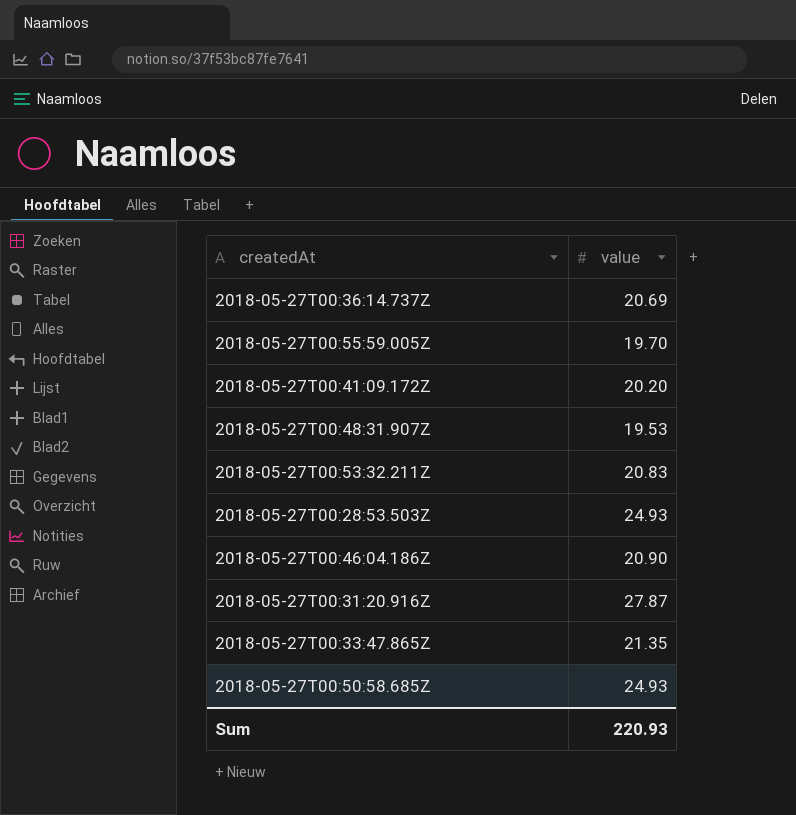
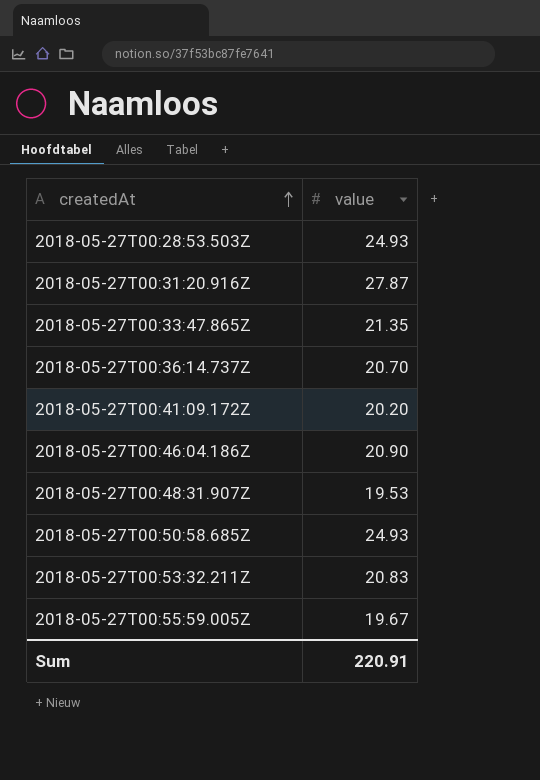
row order: none -> createdAt ascending
2018-05-27T00:36:14.737Z | value: 20.69 -> 20.70
2018-05-27T00:55:59.005Z | value: 19.70 -> 19.67
Sum | value: 220.93 -> 220.91

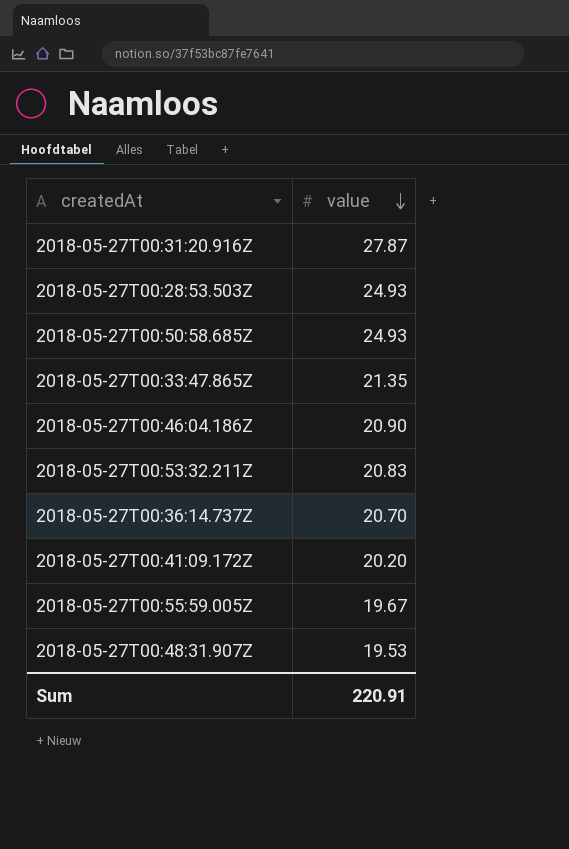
row order: createdAt ascending -> value descending

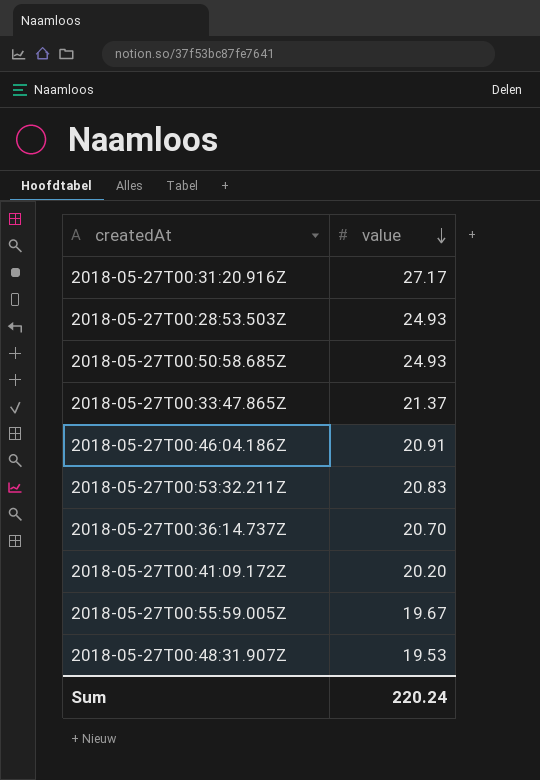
2018-05-27T00:31:20.916Z | value: 27.87 -> 27.17
2018-05-27T00:33:47.865Z | value: 21.35 -> 21.37
2018-05-27T00:46:04.186Z | value: 20.90 -> 20.91
Sum | value: 220.91 -> 220.24

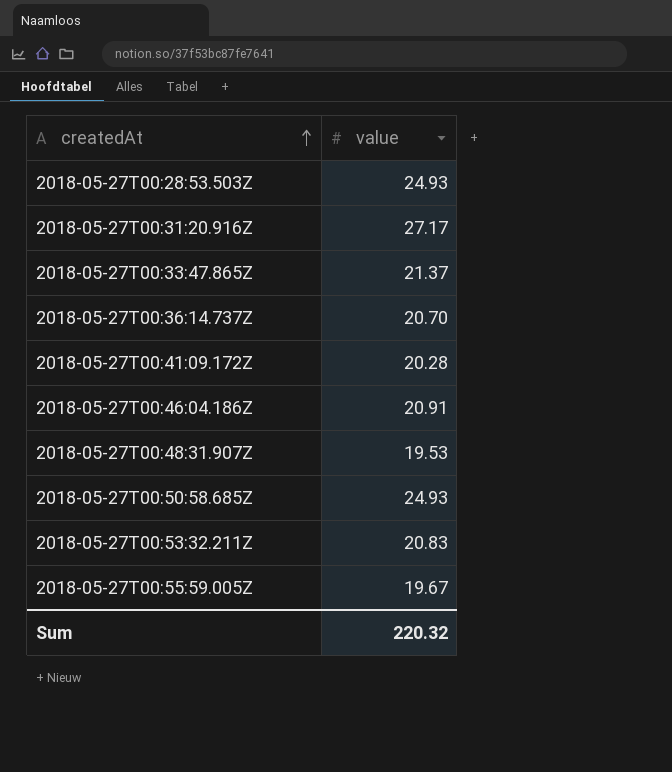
row order: value descending -> createdAt ascending
2018-05-27T00:41:09.172Z | value: 20.20 -> 20.28
Sum | value: 220.24 -> 220.32

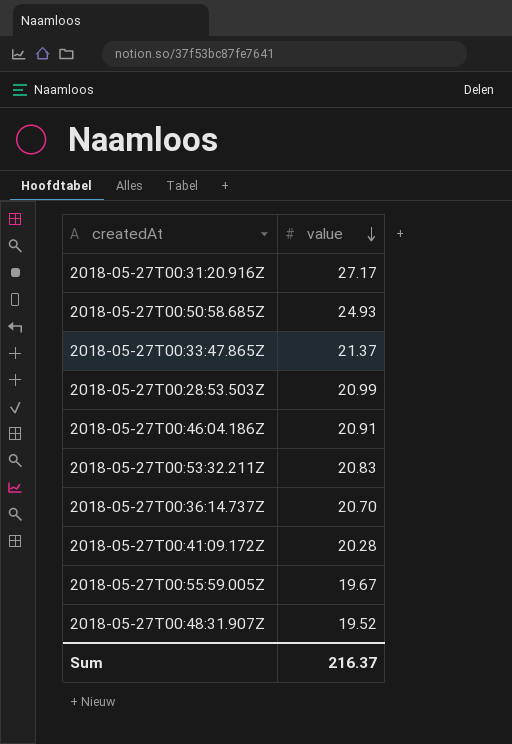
row order: createdAt ascending -> value descending
2018-05-27T00:28:53.503Z | value: 24.93 -> 20.99
2018-05-27T00:48:31.907Z | value: 19.53 -> 19.52
Sum | value: 220.32 -> 216.37

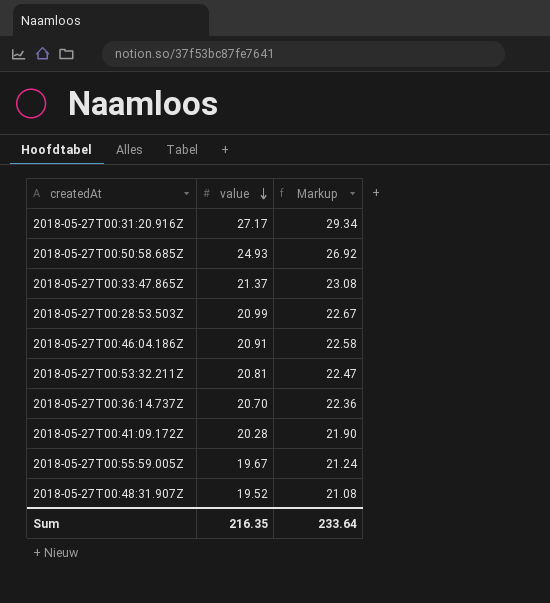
column Markup | formula: none -> [value] * 1.08
2018-05-27T00:53:32.211Z | value: 20.83 -> 20.81
Sum | value: 216.37 -> 216.35

